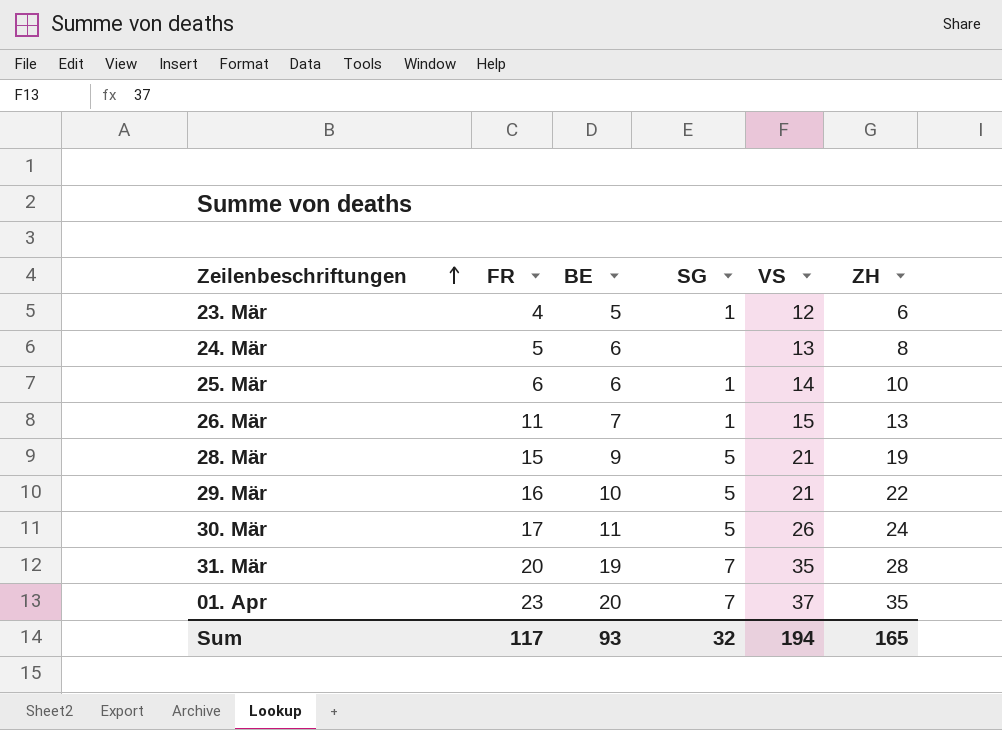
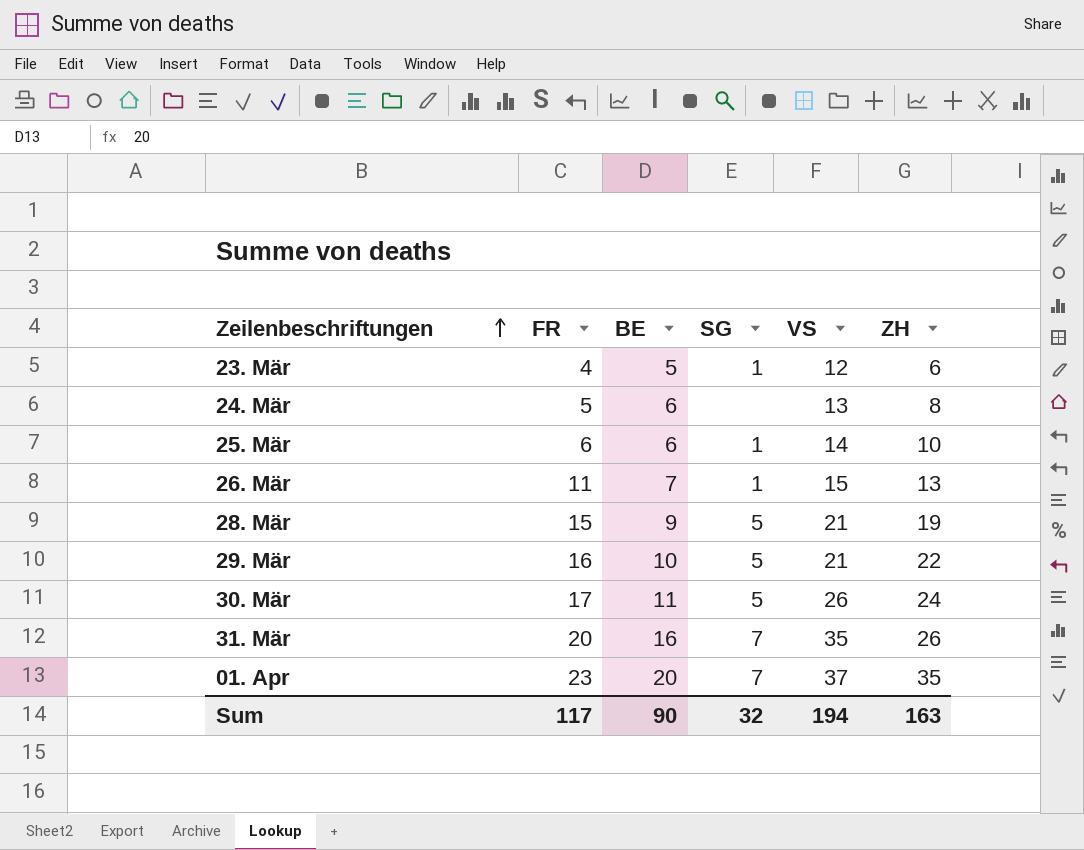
31. Mär | BE: 19 -> 16
31. Mär | ZH: 28 -> 26
Sum | BE: 93 -> 90
Sum | ZH: 165 -> 163

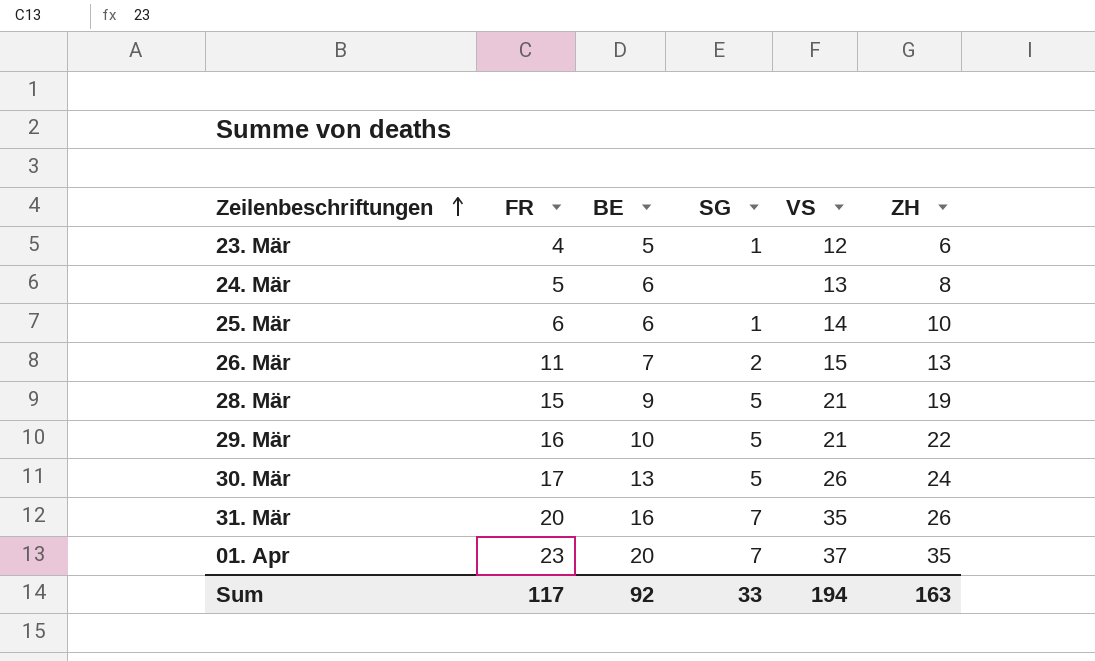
26. Mär | SG: 1 -> 2
30. Mär | BE: 11 -> 13
Sum | BE: 90 -> 92
Sum | SG: 32 -> 33

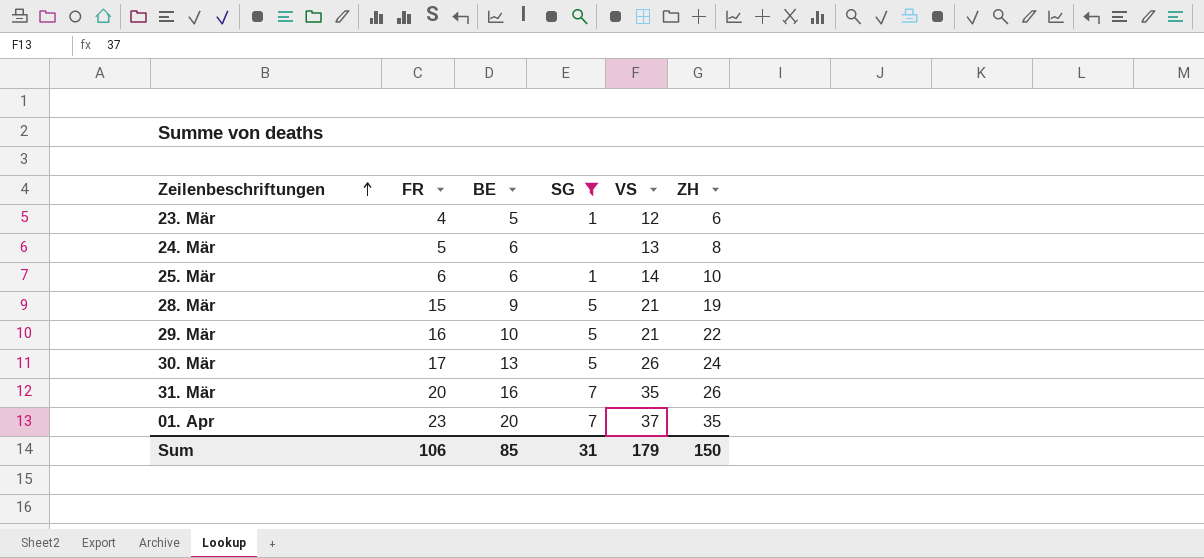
filter: none -> SG != 2
Sum | FR: 117 -> 106
Sum | BE: 92 -> 85
Sum | SG: 33 -> 31
Sum | VS: 194 -> 179
Sum | ZH: 163 -> 150

